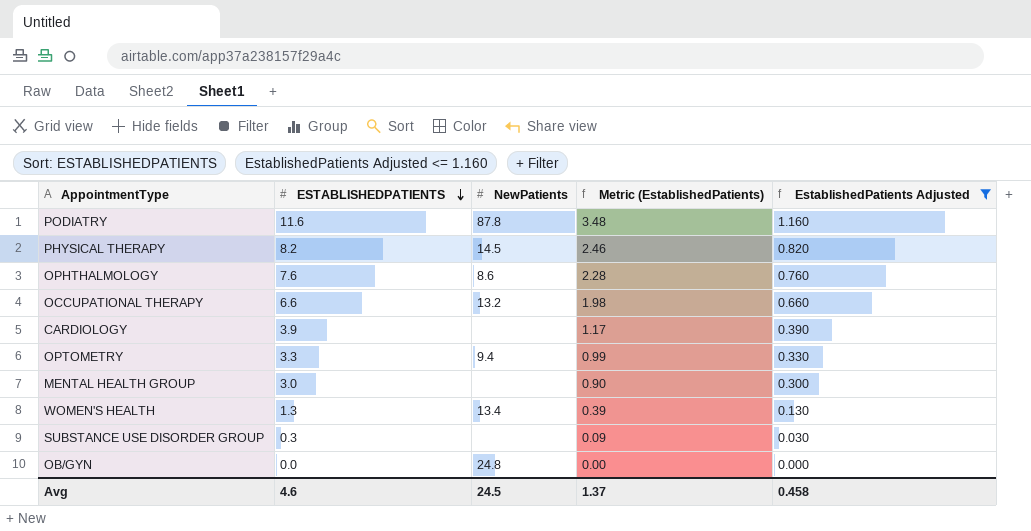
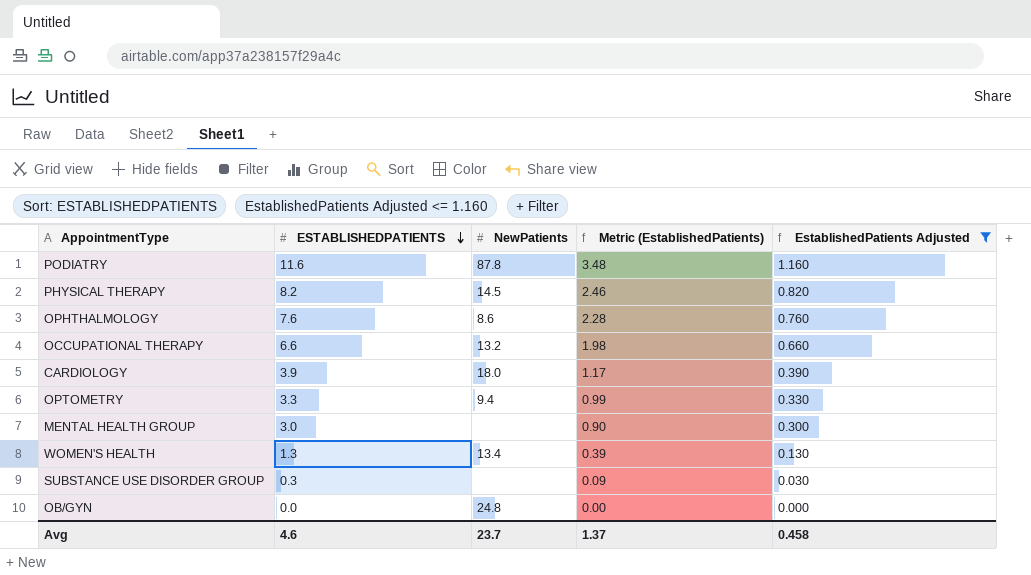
CARDIOLOGY | NewPatients: none -> 18.0
Avg | NewPatients: 24.5 -> 23.7

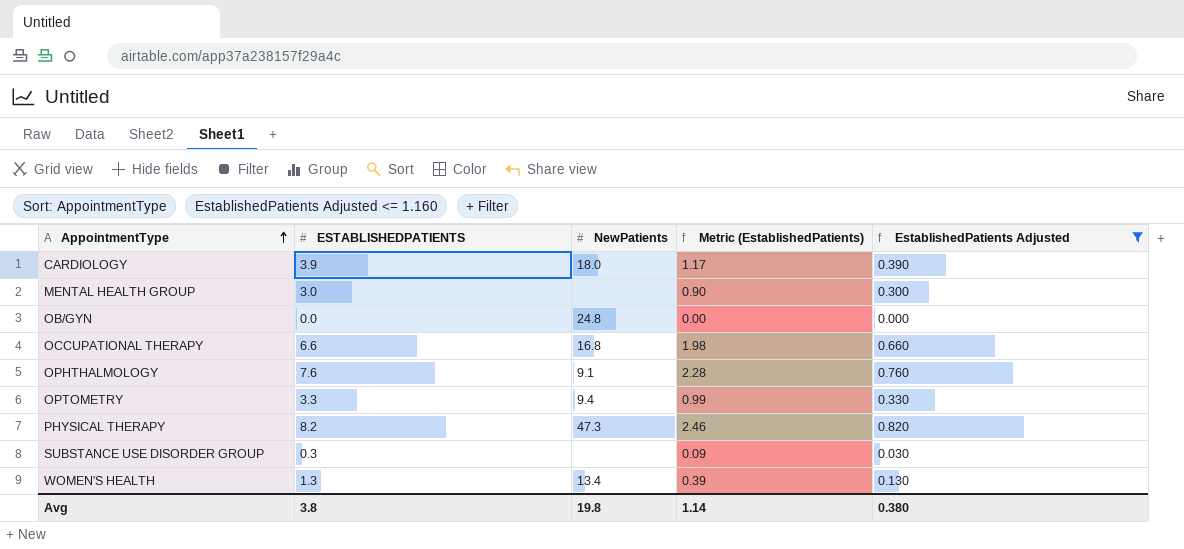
row order: ESTABLISHEDPATIENTS descending -> AppointmentType ascending
row PODIATRY: 11.6 | 87.8 | 3.48 | 1.160 -> none
OCCUPATIONAL THERAPY | NewPatients: 13.2 -> 16.8
OPHTHALMOLOGY | NewPatients: 8.6 -> 9.1
PHYSICAL THERAPY | NewPatients: 14.5 -> 47.3
Avg | ESTABLISHEDPATIENTS: 4.6 -> 3.8
Avg | NewPatients: 23.7 -> 19.8
Avg | Metric (EstablishedPatients): 1.37 -> 1.14
Avg | EstablishedPatients Adjusted: 0.458 -> 0.380

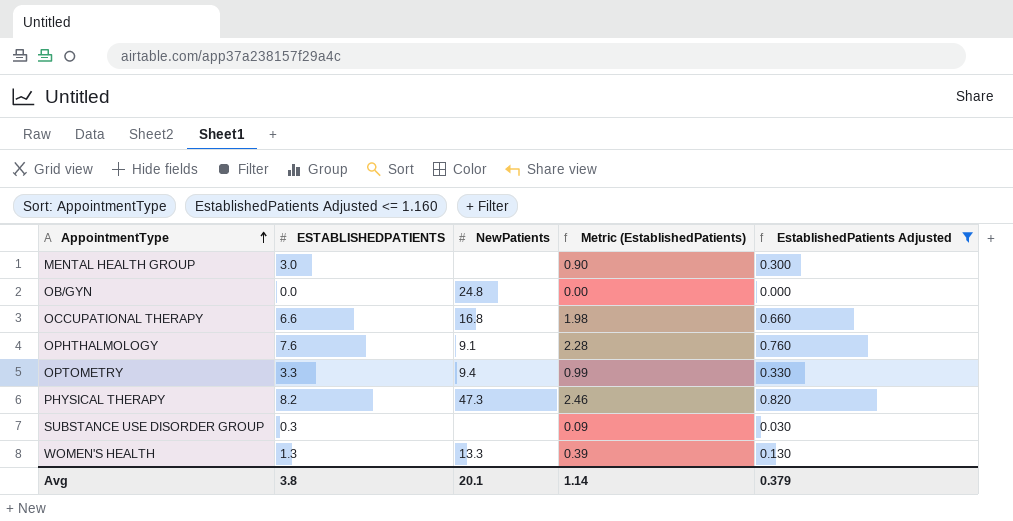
row CARDIOLOGY: 3.9 | 18.0 | 1.17 | 0.390 -> none
WOMEN'S HEALTH | NewPatients: 13.4 -> 13.3
Avg | NewPatients: 19.8 -> 20.1
Avg | EstablishedPatients Adjusted: 0.380 -> 0.379

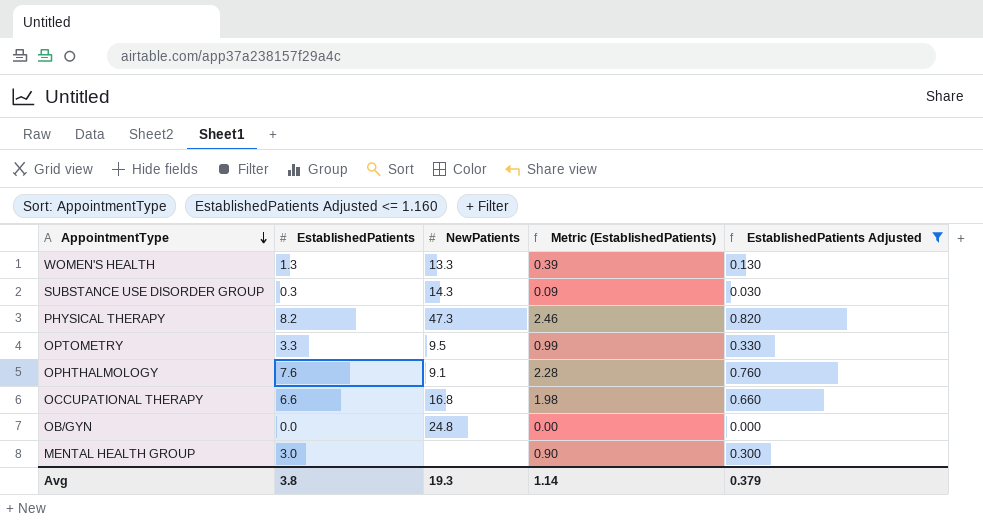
row order: AppointmentType ascending -> AppointmentType descending
column name: ESTABLISHEDPATIENTS -> EstablishedPatients
SUBSTANCE USE DISORDER GROUP | NewPatients: none -> 14.3
OPTOMETRY | NewPatients: 9.4 -> 9.5
Avg | NewPatients: 20.1 -> 19.3

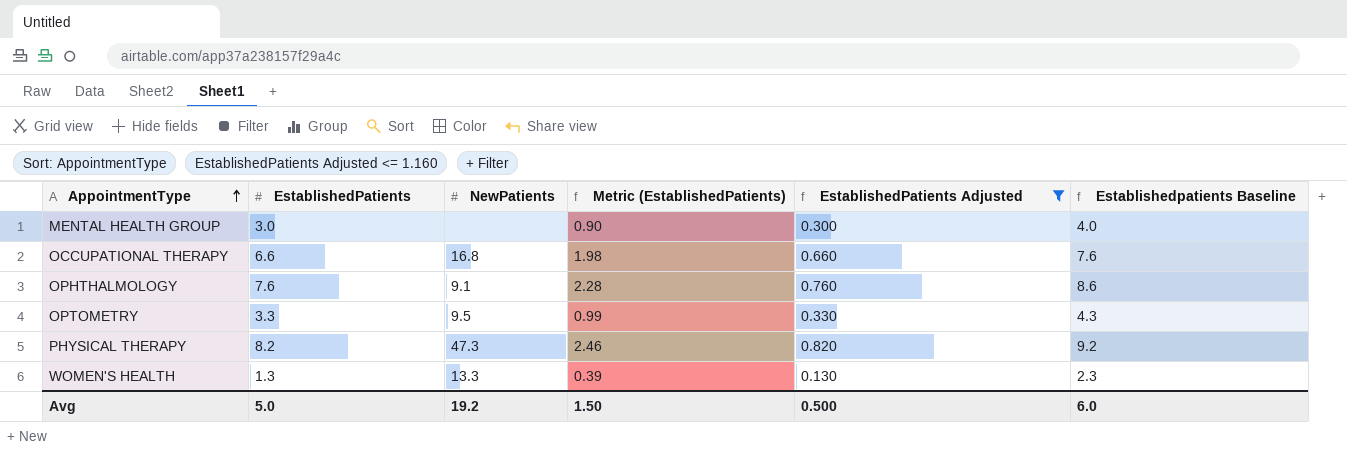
row order: AppointmentType descending -> AppointmentType ascending
column Establishedpatients Baseline | formula: none -> [EstablishedPatients] + 1
row SUBSTANCE USE DISORDER GROUP: 0.3 | 14.3 | 0.09 | 0.030 -> none
row OB/GYN: 0.0 | 24.8 | 0.00 | 0.000 -> none
Avg | EstablishedPatients: 3.8 -> 5.0
Avg | NewPatients: 19.3 -> 19.2
Avg | Metric (EstablishedPatients): 1.14 -> 1.50
Avg | EstablishedPatients Adjusted: 0.379 -> 0.500

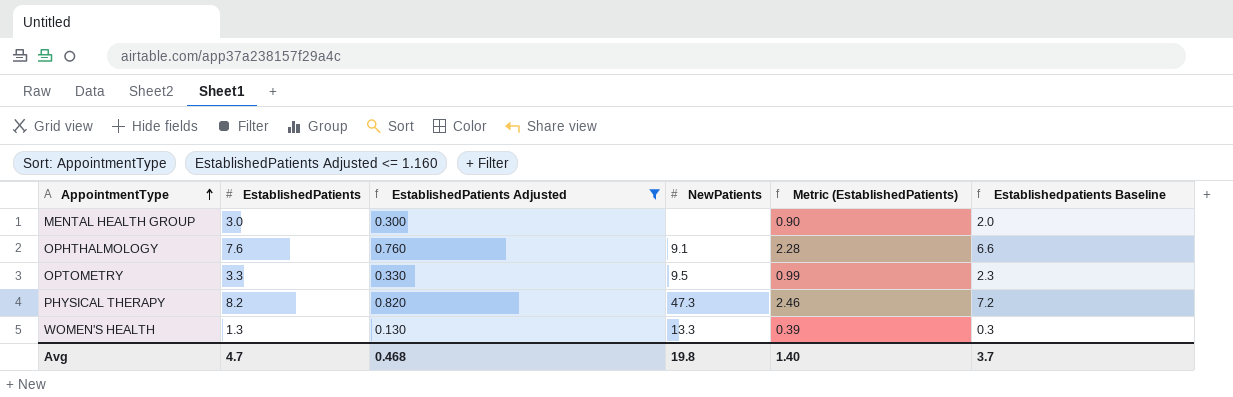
column EstablishedPatients Adjusted | position: 5 -> 3
column Establishedpatients Baseline | formula: [EstablishedPatients] + 1 -> [EstablishedPatients] - 1
row OCCUPATIONAL THERAPY: 6.6 | 16.8 | 1.98 | 0.660 | 7.6 -> none
Avg | EstablishedPatients: 5.0 -> 4.7
Avg | EstablishedPatients Adjusted: 0.500 -> 0.468
Avg | NewPatients: 19.2 -> 19.8
Avg | Metric (EstablishedPatients): 1.50 -> 1.40
Avg | Establishedpatients Baseline: 6.0 -> 3.7

